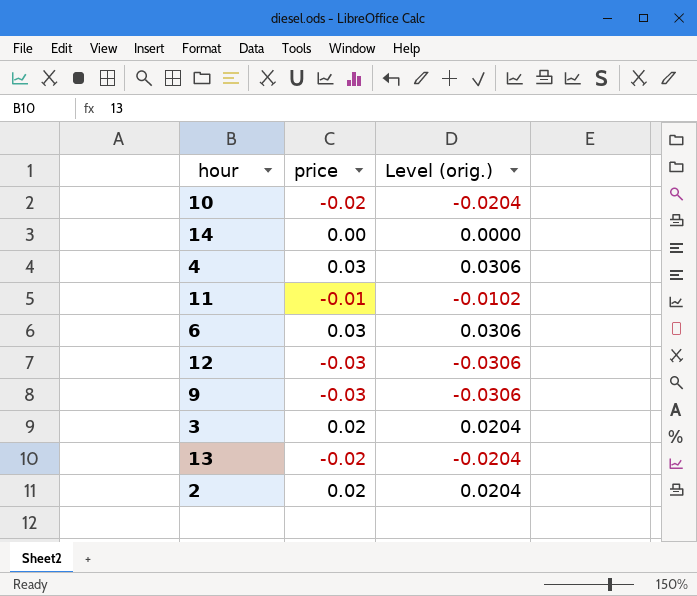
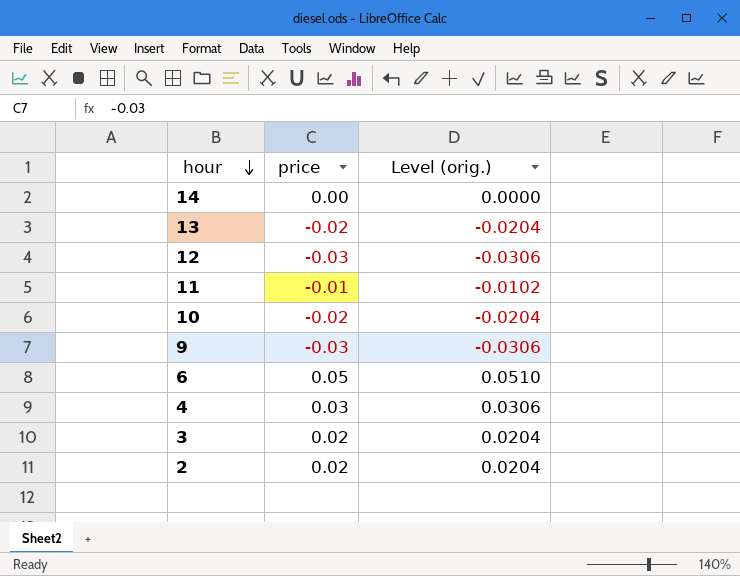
row order: none -> hour descending
6 | price: 0.03 -> 0.05
6 | Level (orig.): 0.0306 -> 0.0510

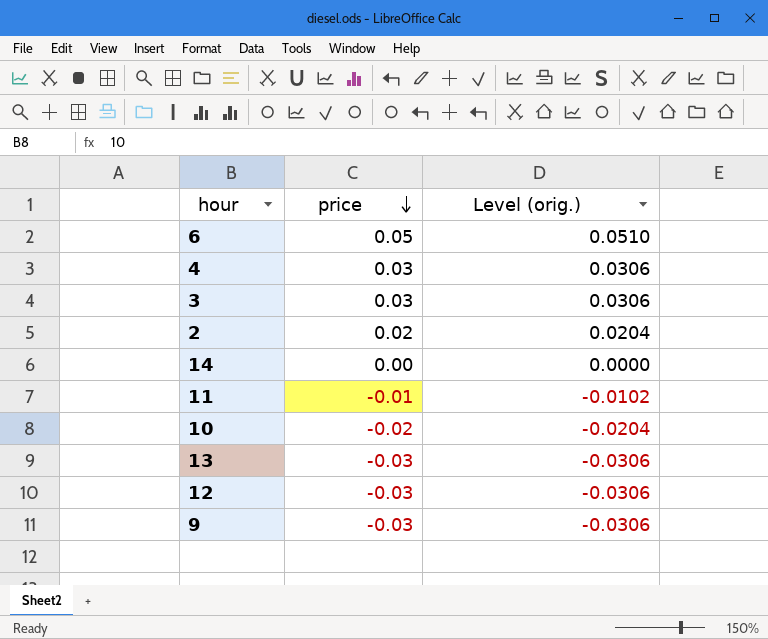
row order: hour descending -> price descending
3 | price: 0.02 -> 0.03
3 | Level (orig.): 0.0204 -> 0.0306
13 | price: -0.02 -> -0.03
13 | Level (orig.): -0.0204 -> -0.0306

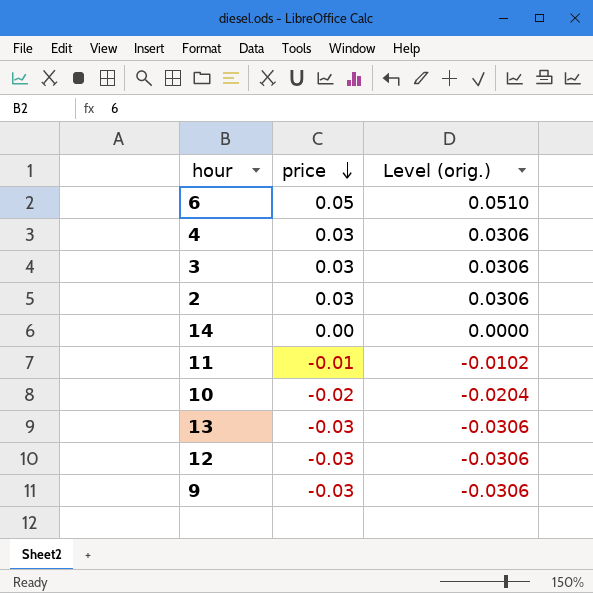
2 | price: 0.02 -> 0.03
2 | Level (orig.): 0.0204 -> 0.0306

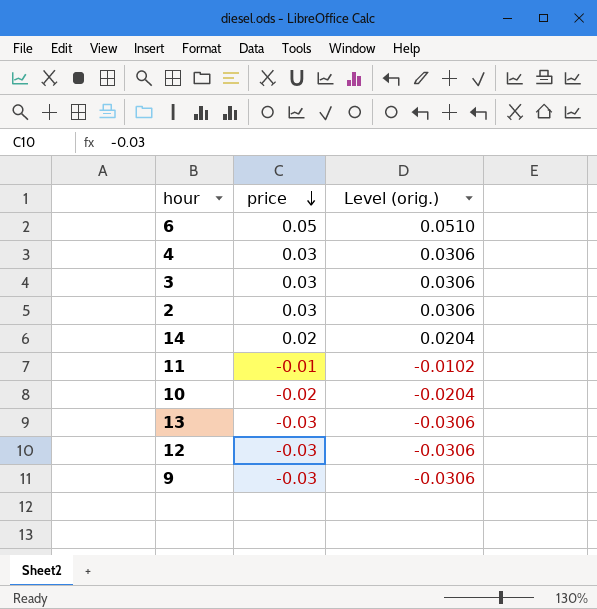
14 | price: 0.00 -> 0.02
14 | Level (orig.): 0.0000 -> 0.0204

